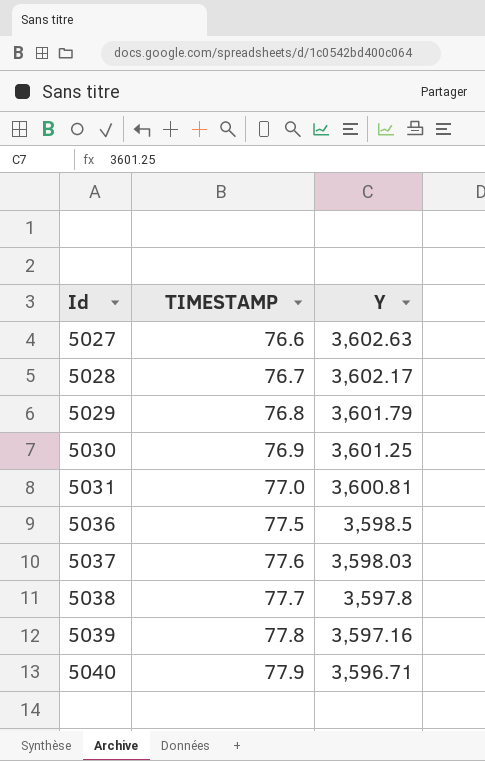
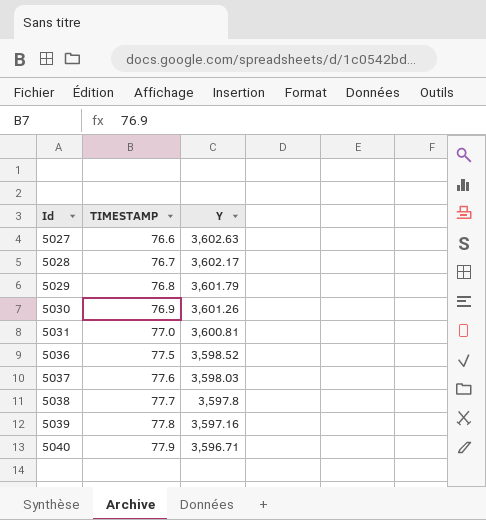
5030 | Y: 3,601.25 -> 3,601.26
5036 | Y: 3,598.5 -> 3,598.52

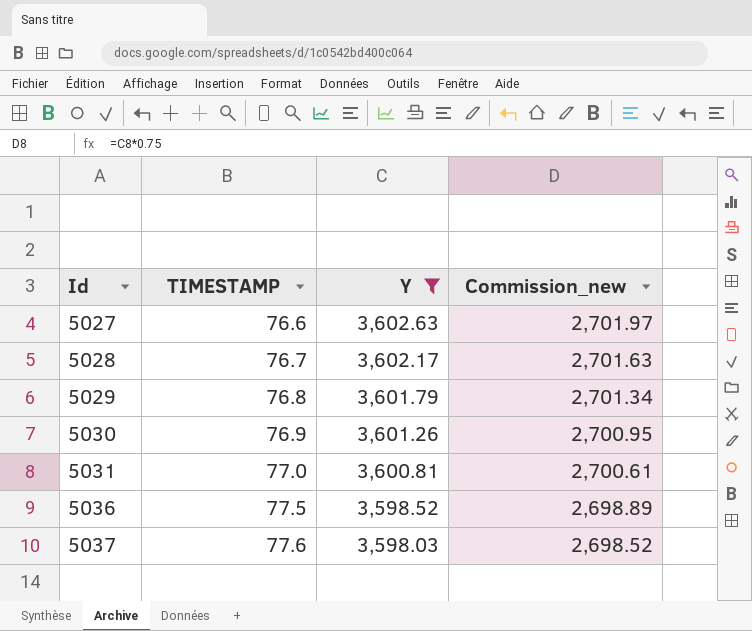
filter: none -> Y >= 3,598.03
column Commission_new | formula: none -> [Y] * 0.75

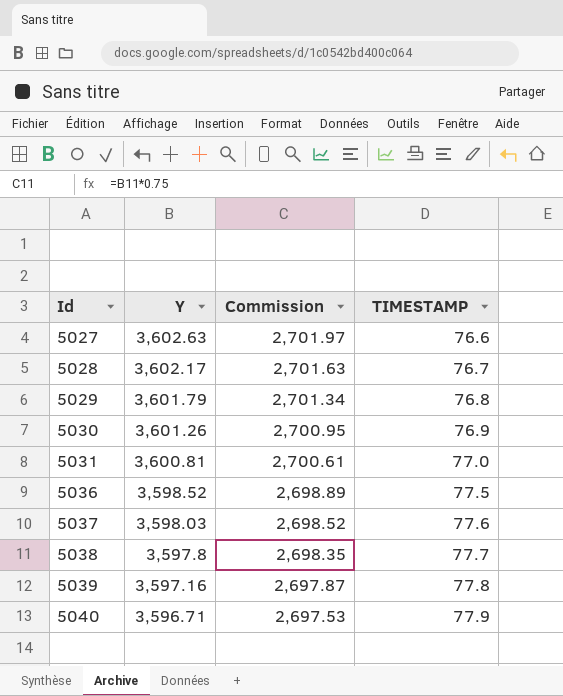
filter: Y >= 3,598.03 -> none
column name: Commission_new -> Commission
column TIMESTAMP | position: 2 -> 4

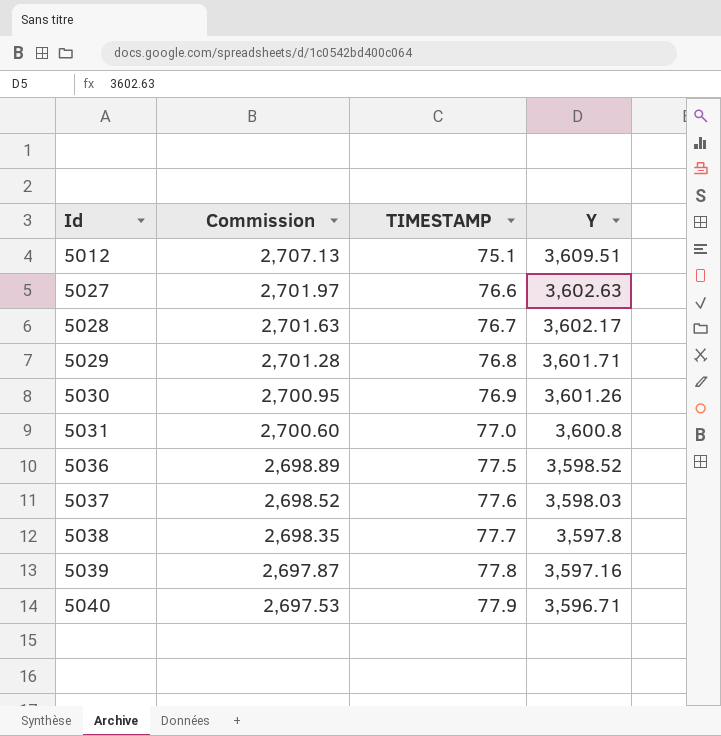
column Y | position: 2 -> 4
row 5012: none -> 2,707.13 | 75.1 | 3,609.51
5029 | Commission: 2,701.34 -> 2,701.28
5029 | Y: 3,601.79 -> 3,601.71
5031 | Commission: 2,700.61 -> 2,700.60
5031 | Y: 3,600.81 -> 3,600.8

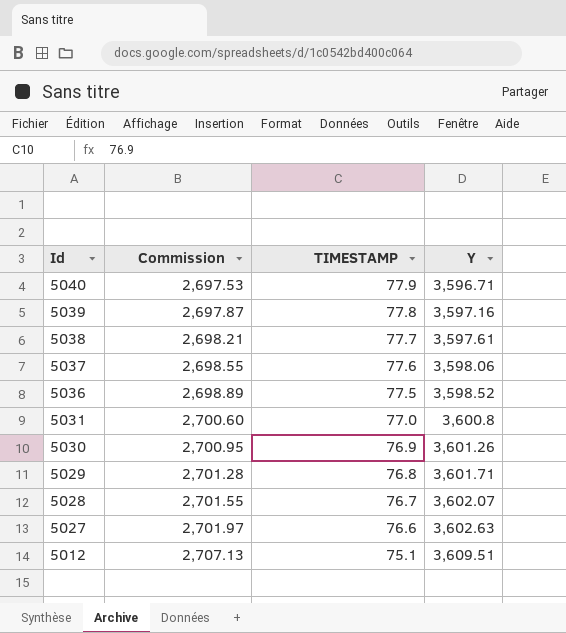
row order: Id ascending -> Id descending
5038 | Commission: 2,698.35 -> 2,698.21
5038 | Y: 3,597.8 -> 3,597.61
5037 | Commission: 2,698.52 -> 2,698.55
5037 | Y: 3,598.03 -> 3,598.06
5028 | Commission: 2,701.63 -> 2,701.55
5028 | Y: 3,602.17 -> 3,602.07

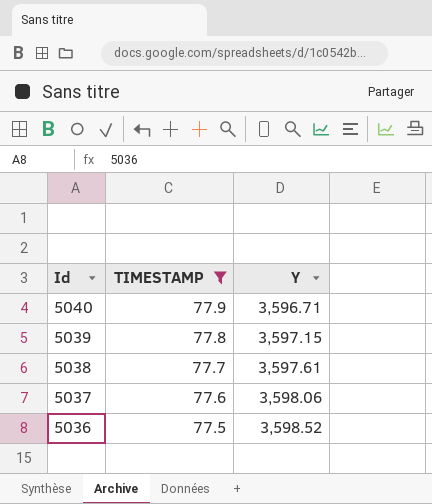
filter: none -> TIMESTAMP >= 77.5
column Commission | formula: [Y] * 0.75 -> none
5039 | Y: 3,597.16 -> 3,597.15

